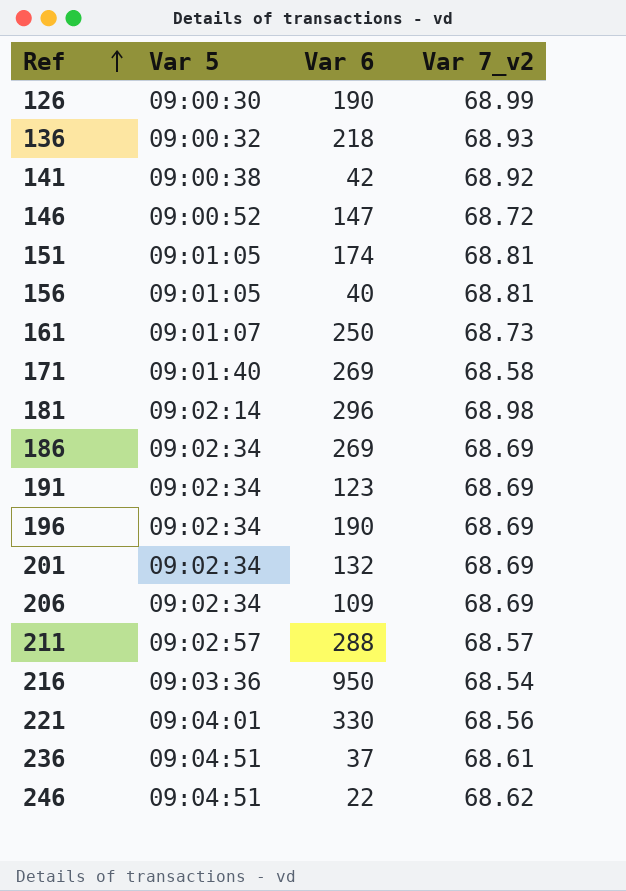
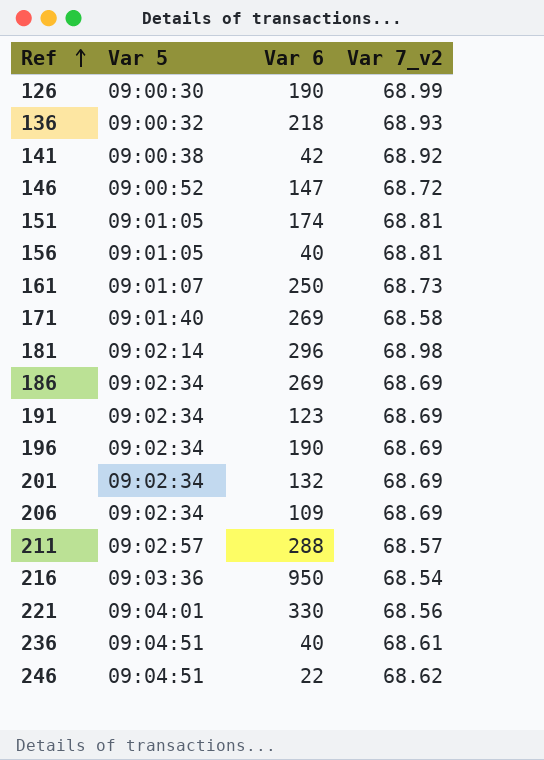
236 | Var 6: 37 -> 40

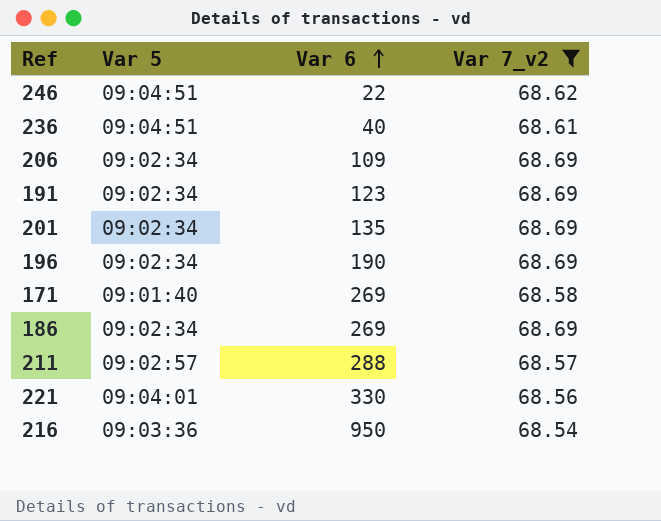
filter: none -> Var 7_v2 <= 68.69
row order: Ref ascending -> Var 6 ascending
201 | Var 6: 132 -> 135

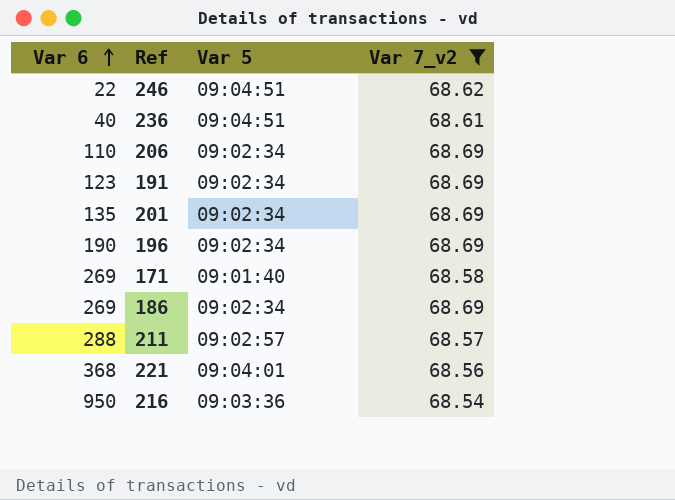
column Var 6 | position: 3 -> 1
206 | Var 6: 109 -> 110
221 | Var 6: 330 -> 368

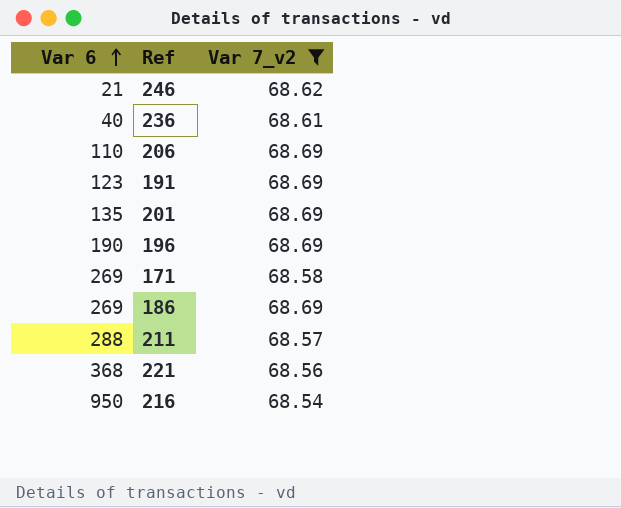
column Var 5 | position: 3 -> none
246 | Var 6: 22 -> 21

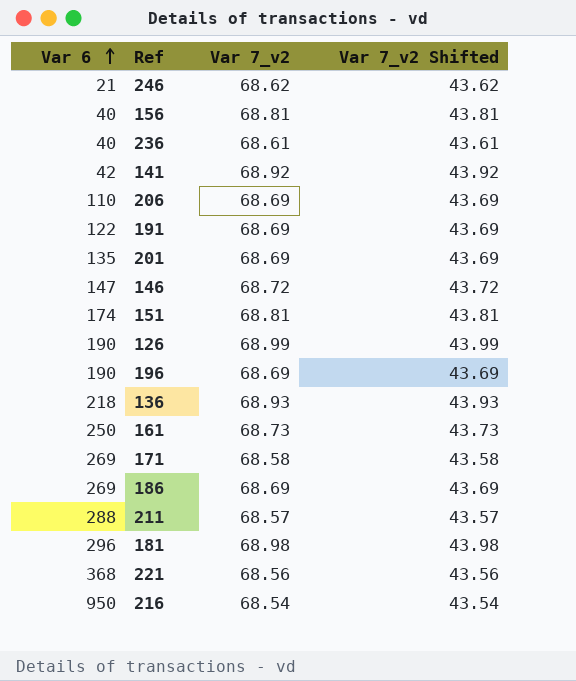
filter: Var 7_v2 <= 68.69 -> none
column Var 7_v2 Shifted | formula: none -> [Var 7_v2] - 25
191 | Var 6: 123 -> 122

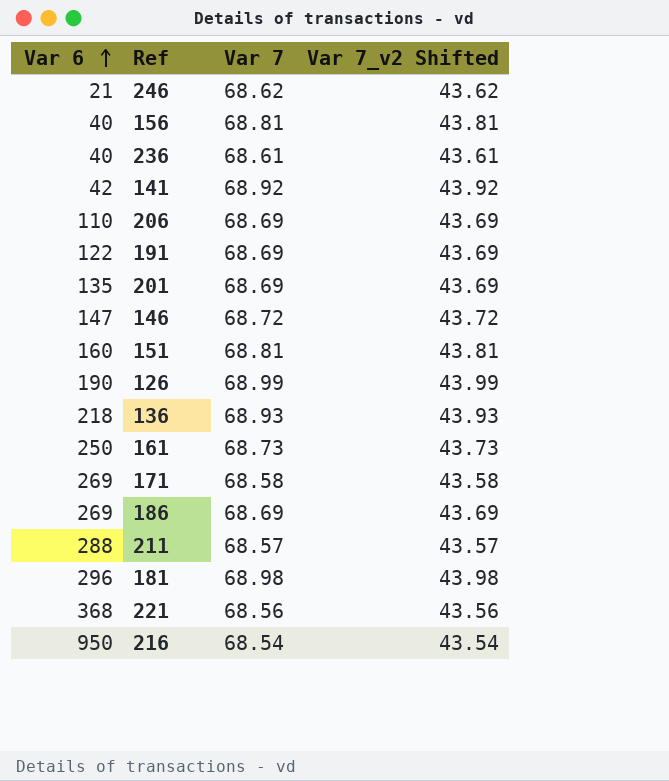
column name: Var 7_v2 -> Var 7
row 196: 190 | 68.69 | 43.69 -> none
151 | Var 6: 174 -> 160

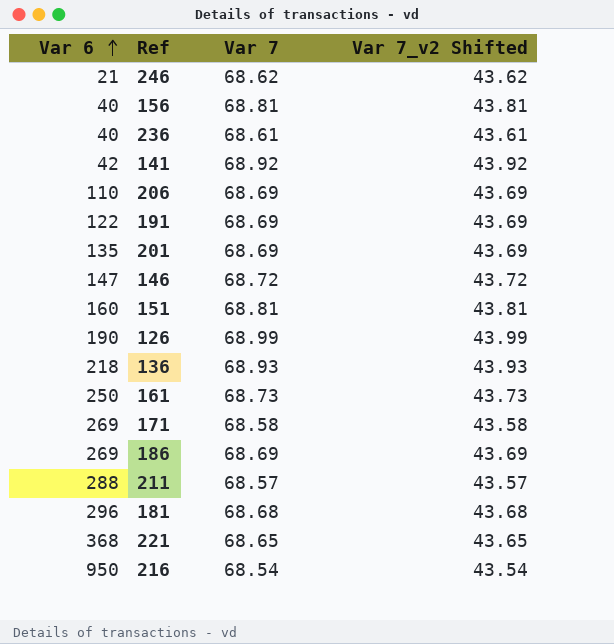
181 | Var 7: 68.98 -> 68.68
181 | Var 7_v2 Shifted: 43.98 -> 43.68
221 | Var 7: 68.56 -> 68.65
221 | Var 7_v2 Shifted: 43.56 -> 43.65

